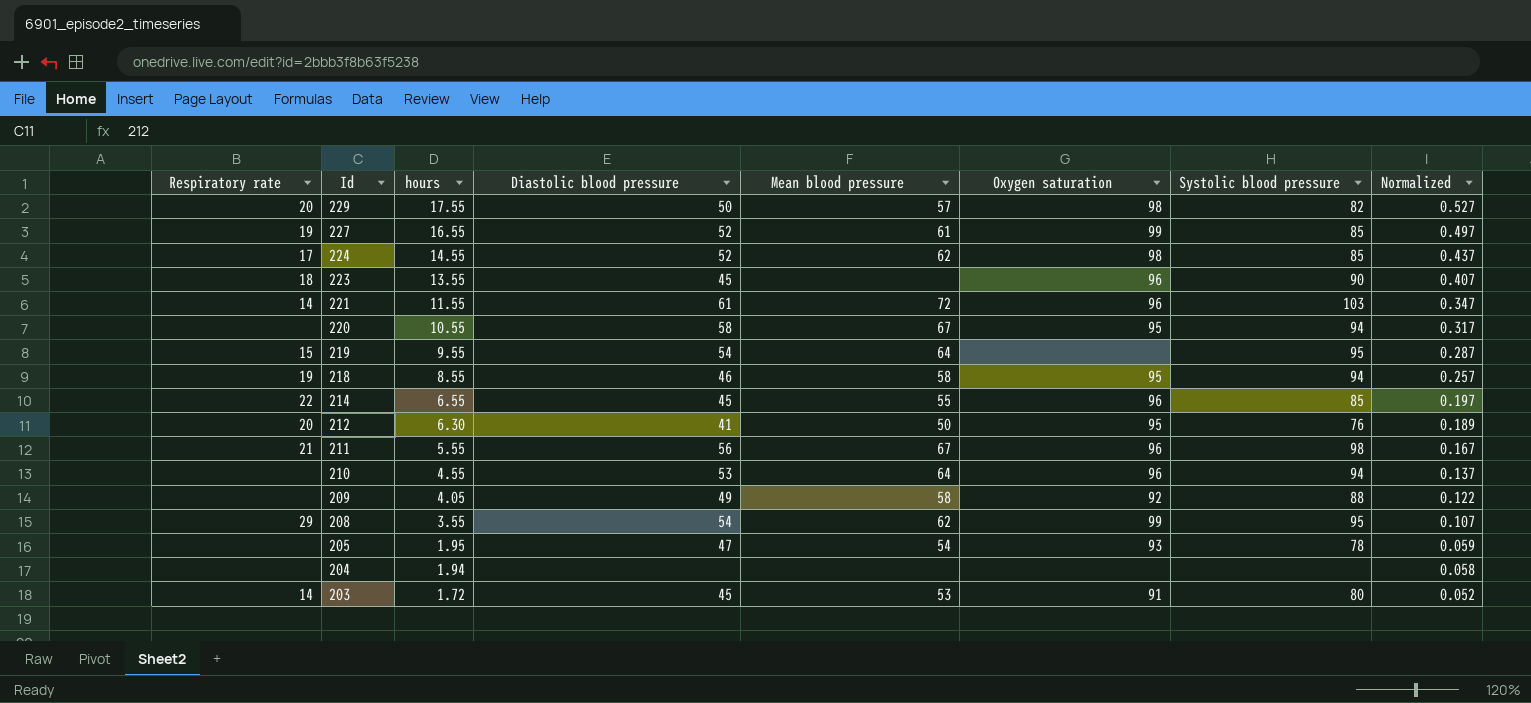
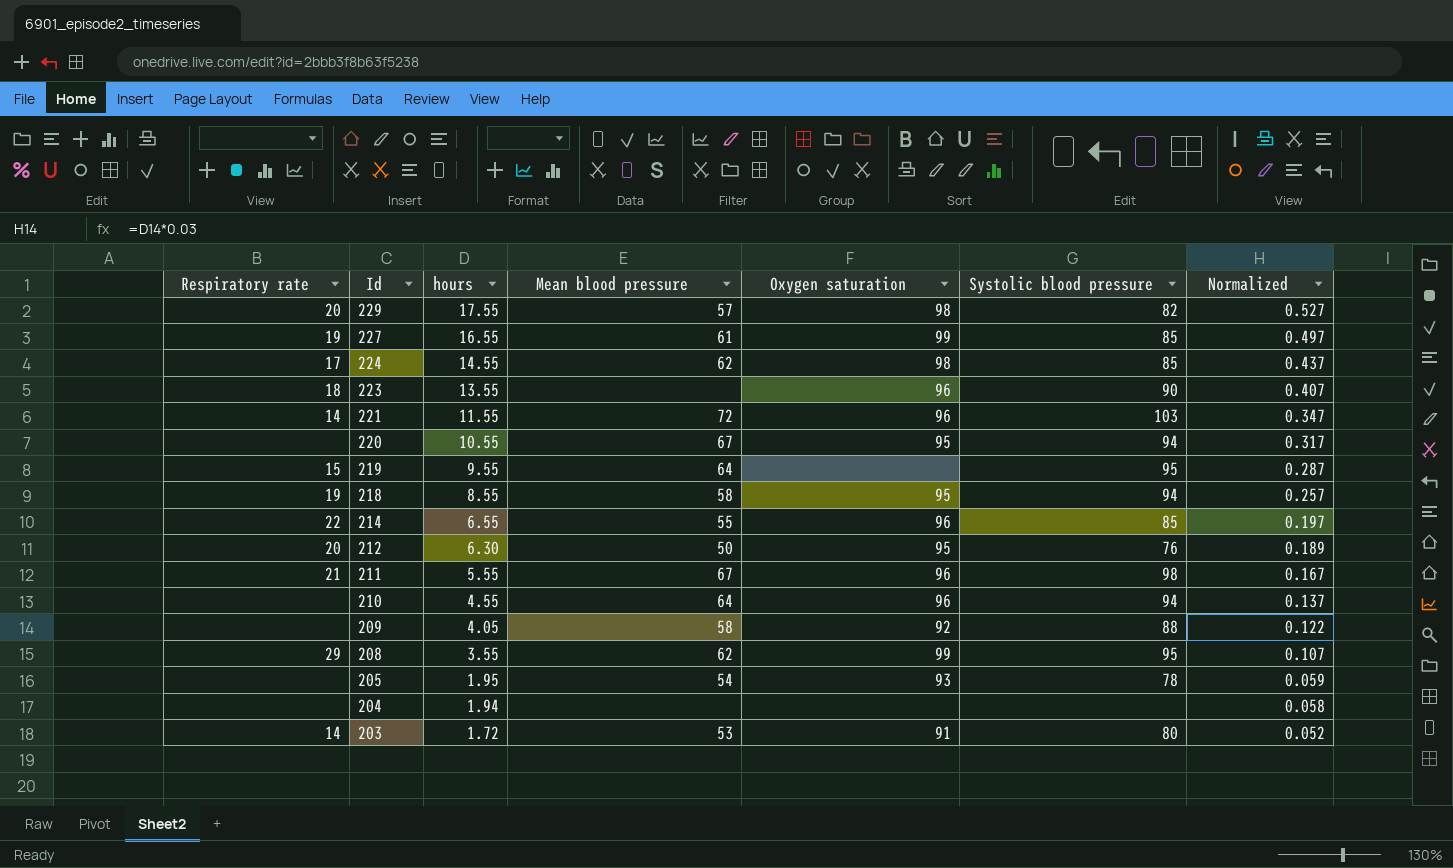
column Diastolic blood pressure | position: 4 -> none

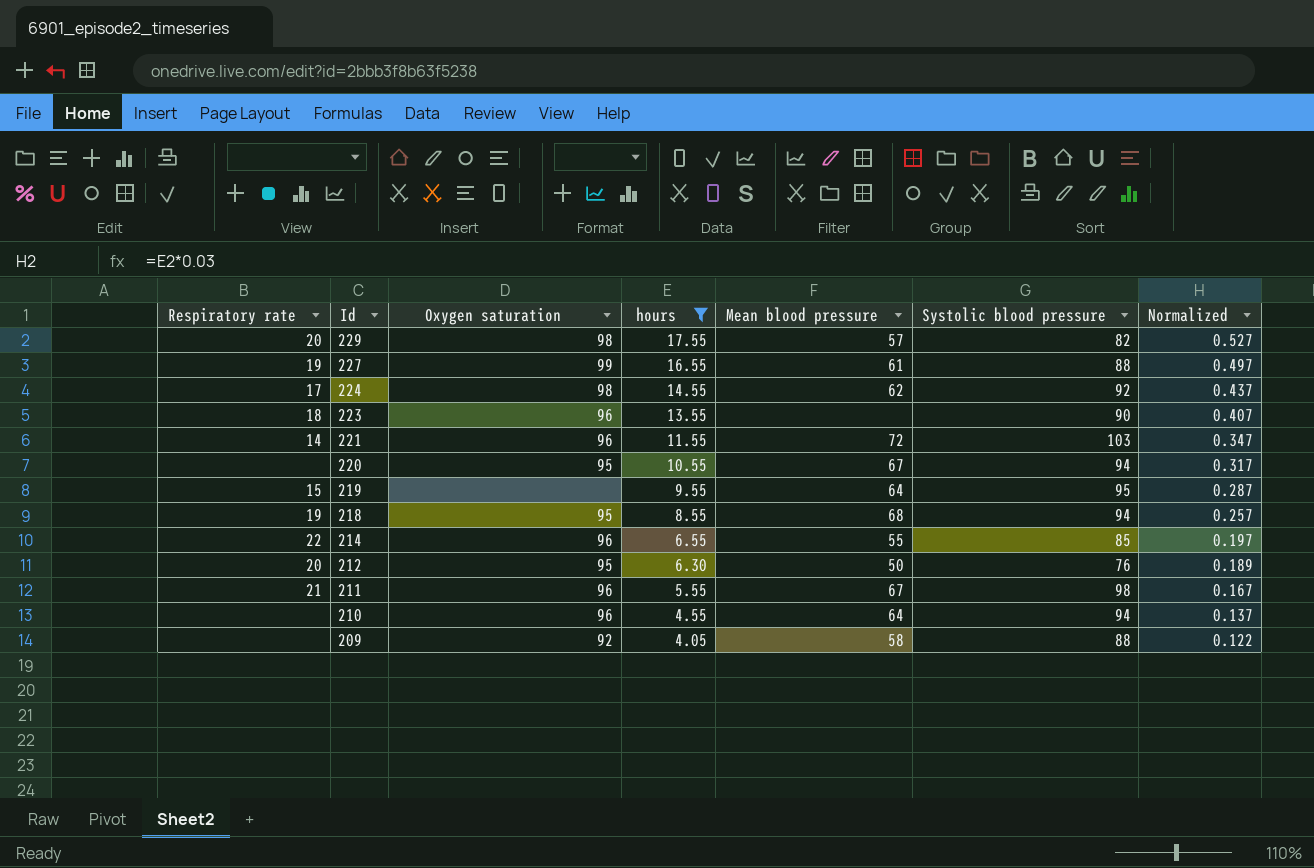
filter: none -> hours >= 4.05
column Oxygen saturation | position: 5 -> 3
227 | Systolic blood pressure: 85 -> 88
224 | Systolic blood pressure: 85 -> 92
218 | Mean blood pressure: 58 -> 68

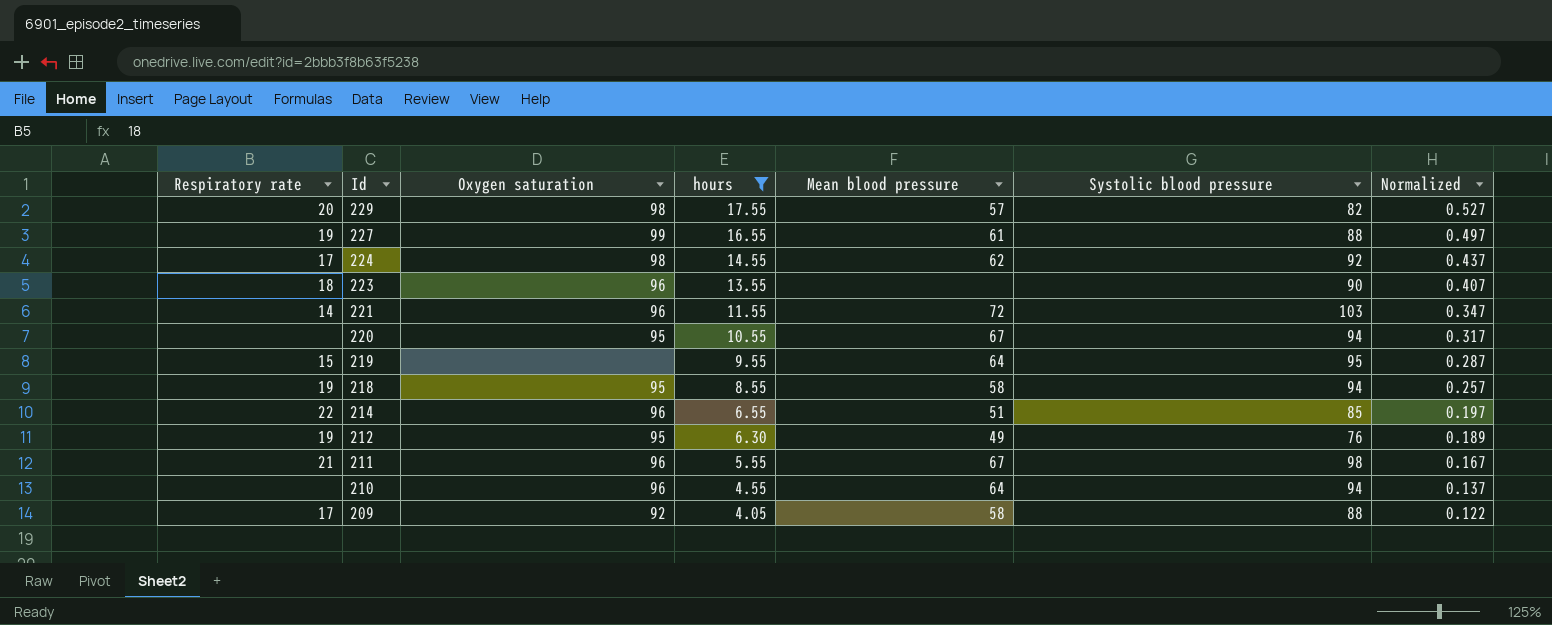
218 | Mean blood pressure: 68 -> 58
214 | Mean blood pressure: 55 -> 51
212 | Respiratory rate: 20 -> 19
212 | Mean blood pressure: 50 -> 49
209 | Respiratory rate: none -> 17

